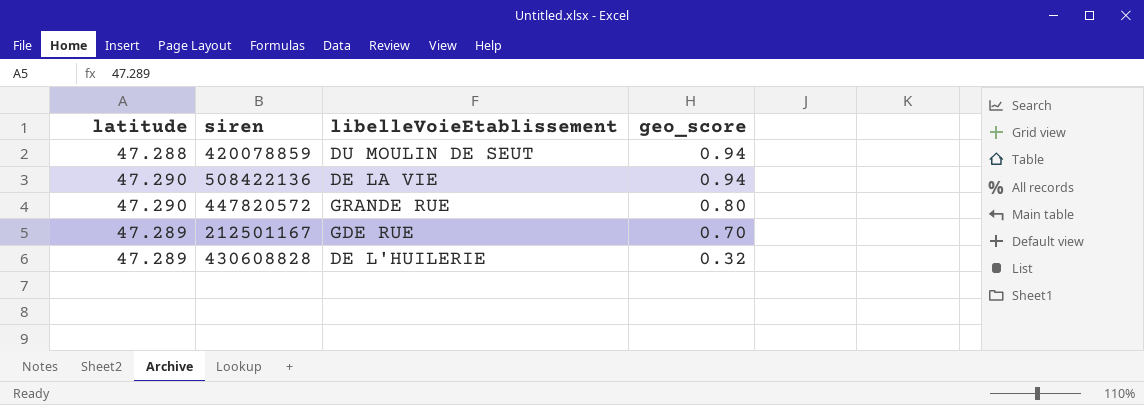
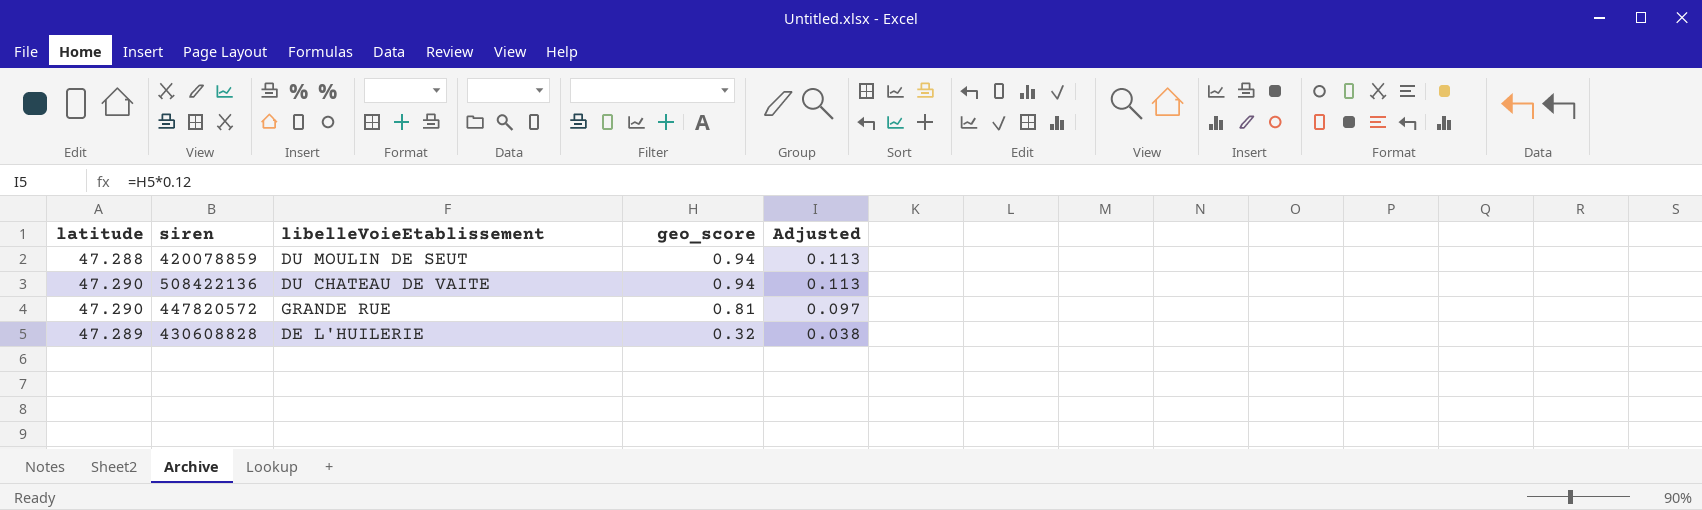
column Adjusted | formula: none -> [geo_score] * 0.12
row 212501167: 47.289 | GDE RUE | 0.70 -> none
508422136 | libelleVoieEtablissement: DE LA VIE -> DU CHATEAU DE VAITE
447820572 | geo_score: 0.80 -> 0.81

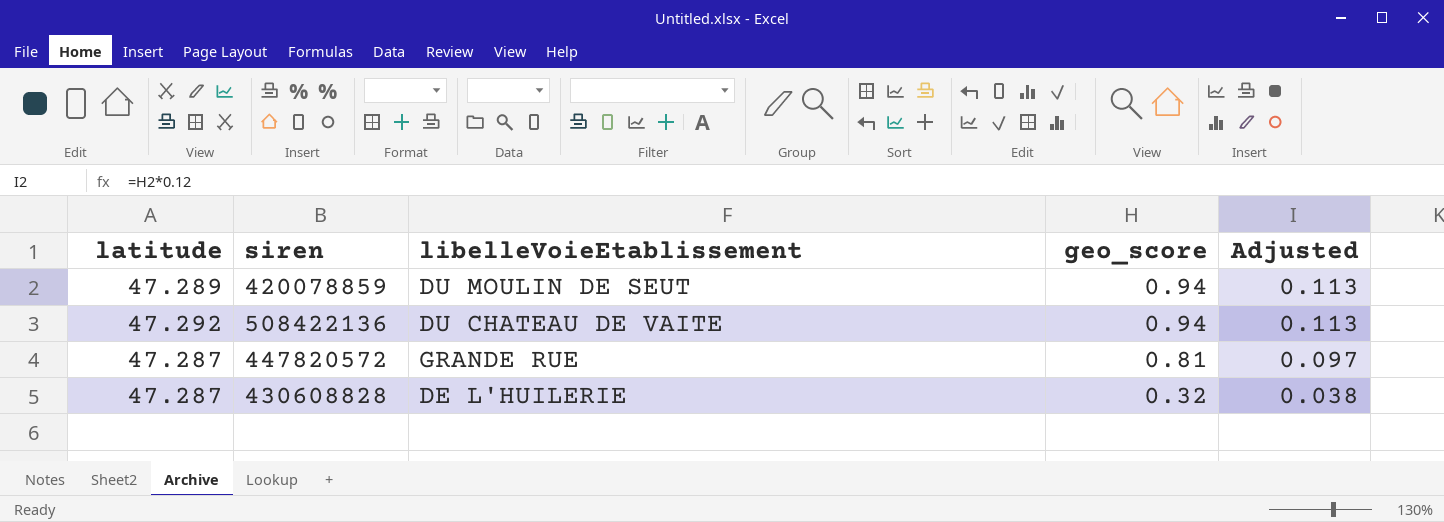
420078859 | latitude: 47.288 -> 47.289
508422136 | latitude: 47.290 -> 47.292
447820572 | latitude: 47.290 -> 47.287
430608828 | latitude: 47.289 -> 47.287

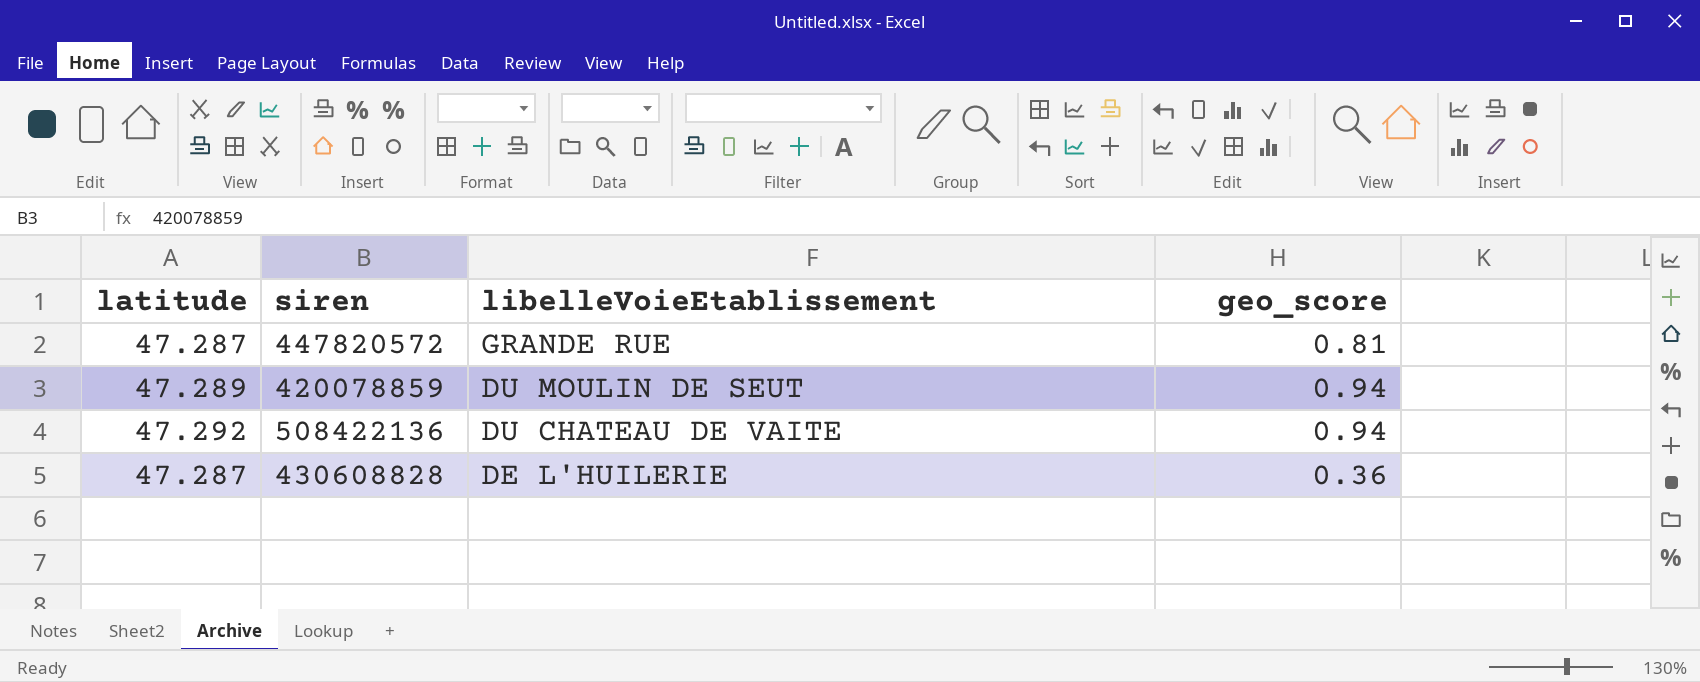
row order: geo_score descending -> libelleVoieEtablissement descending
column Adjusted | formula: [geo_score] * 0.12 -> none
430608828 | geo_score: 0.32 -> 0.36

